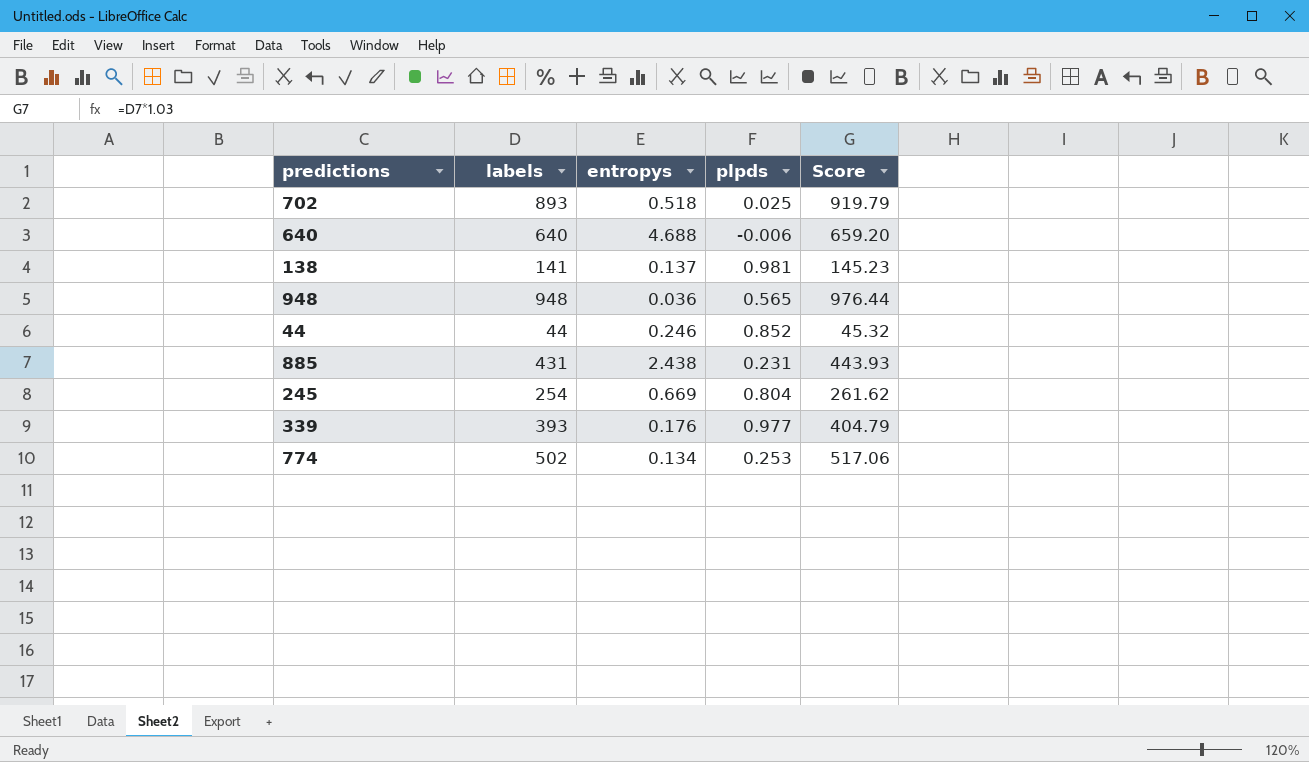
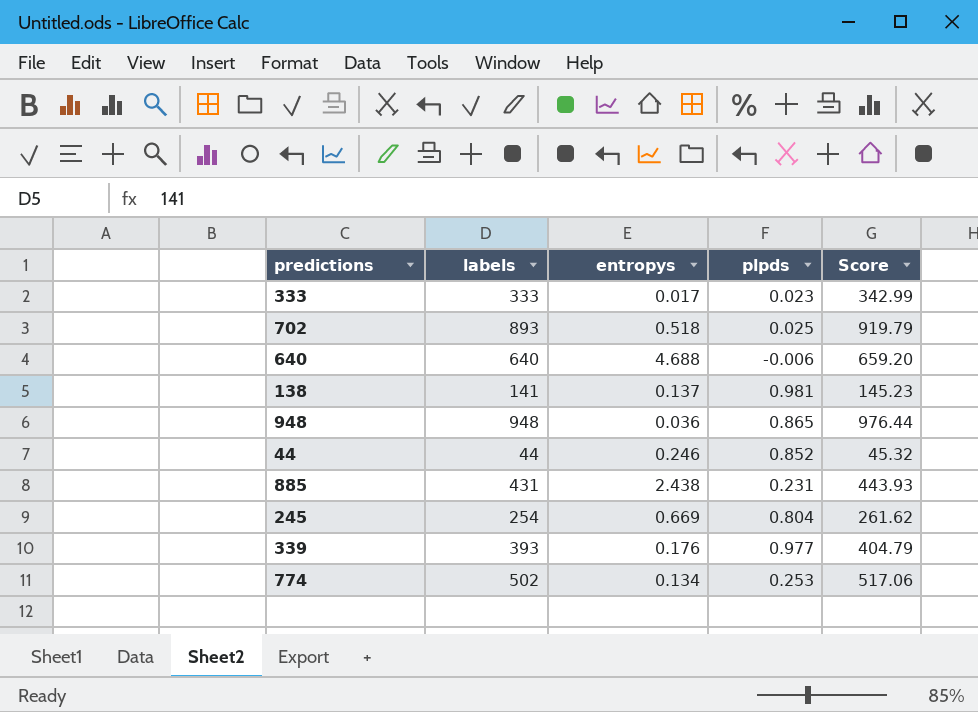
row 333: none -> 333 | 0.017 | 0.023 | 342.99
948 | plpds: 0.565 -> 0.865

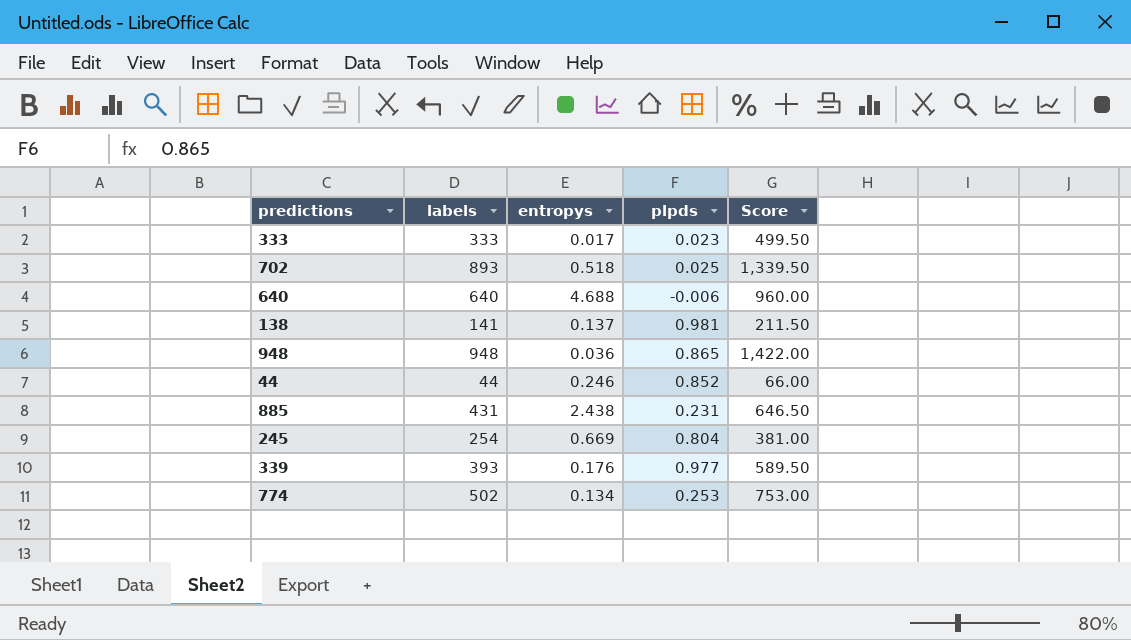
column Score | formula: [labels] * 1.03 -> [labels] * 1.5

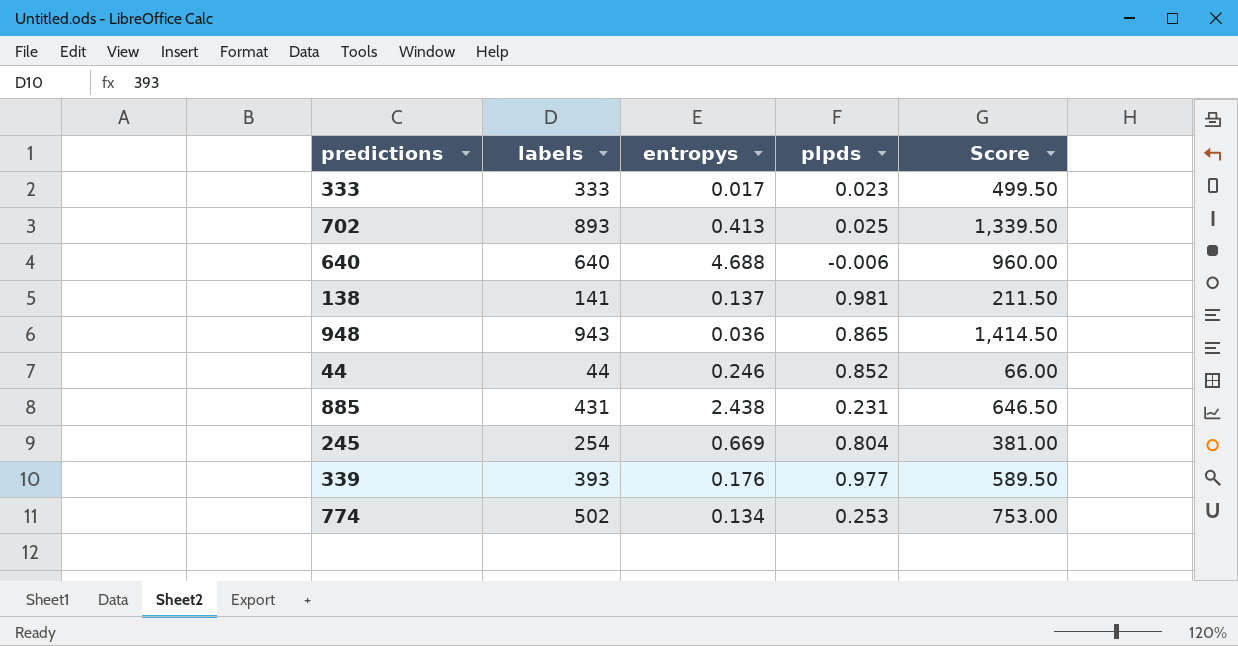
702 | entropys: 0.518 -> 0.413
948 | labels: 948 -> 943
948 | Score: 1,422.00 -> 1,414.50

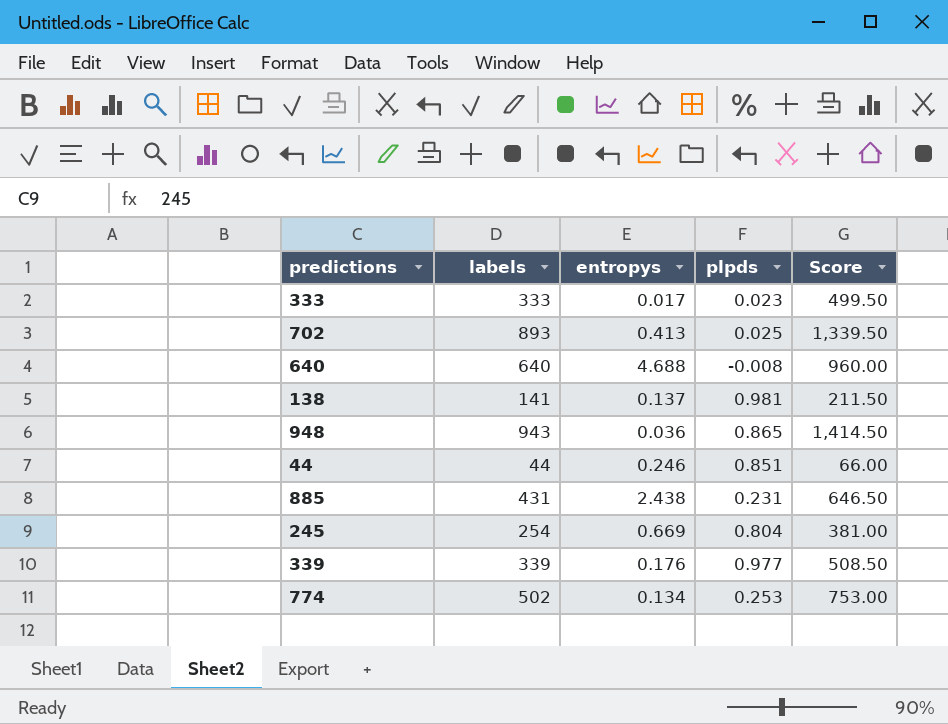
640 | plpds: -0.006 -> -0.008
44 | plpds: 0.852 -> 0.851
339 | labels: 393 -> 339
339 | Score: 589.50 -> 508.50

